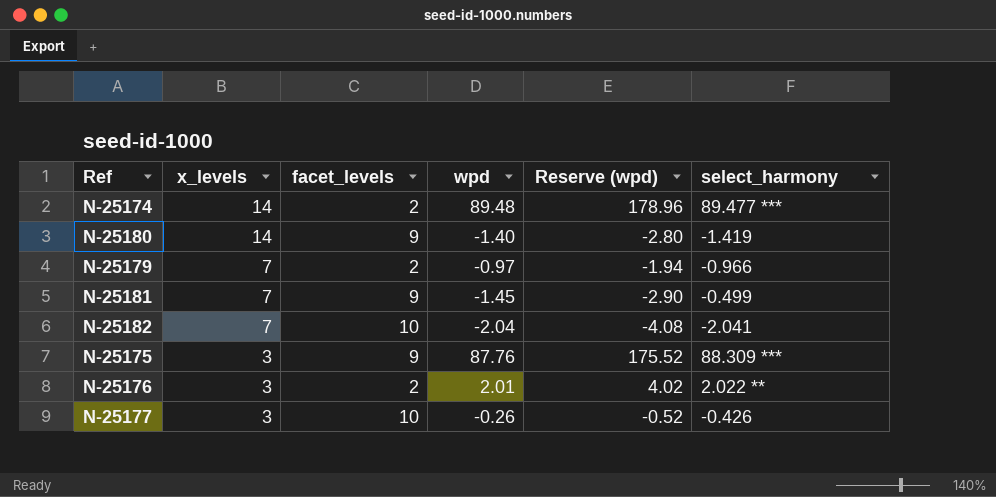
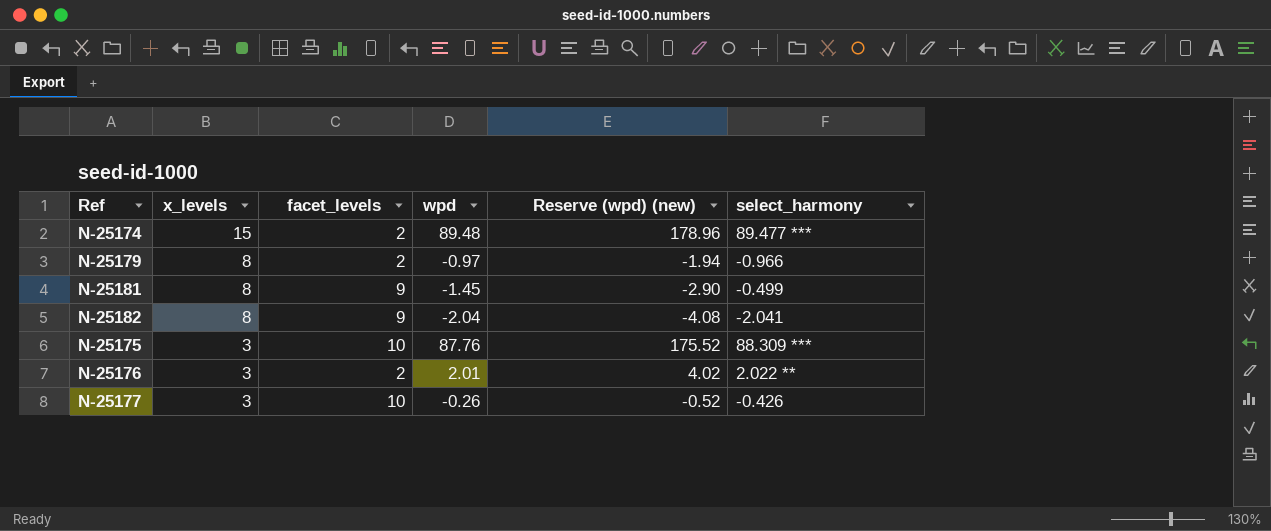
column name: Reserve (wpd) -> Reserve (wpd) (new)
row N-25180: 14 | 9 | -1.40 | -2.80 | -1.419 -> none
N-25174 | x_levels: 14 -> 15
N-25179 | x_levels: 7 -> 8
N-25181 | x_levels: 7 -> 8
N-25182 | x_levels: 7 -> 8
N-25182 | facet_levels: 10 -> 9
N-25175 | facet_levels: 9 -> 10

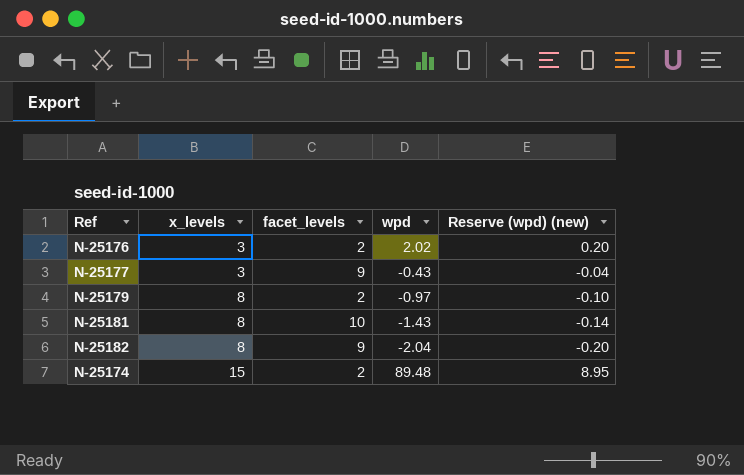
row order: x_levels descending -> x_levels ascending
column select_harmony | position: 6 -> none
column Reserve (wpd) (new) | formula: [wpd] * 2 -> [wpd] * 0.1
row N-25175: 3 | 10 | 87.76 | 175.52 | 88.309 *** -> none
N-25176 | wpd: 2.01 -> 2.02
N-25177 | facet_levels: 10 -> 9
N-25177 | wpd: -0.26 -> -0.43
N-25181 | facet_levels: 9 -> 10
N-25181 | wpd: -1.45 -> -1.43

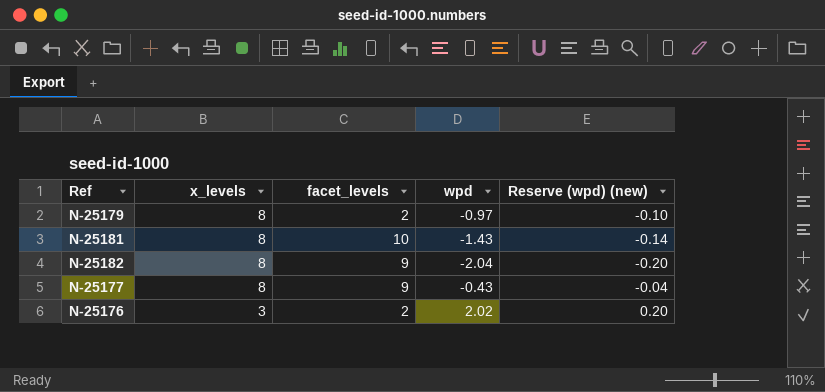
row order: x_levels ascending -> x_levels descending
row N-25174: 15 | 2 | 89.48 | 8.95 -> none
N-25177 | x_levels: 3 -> 8

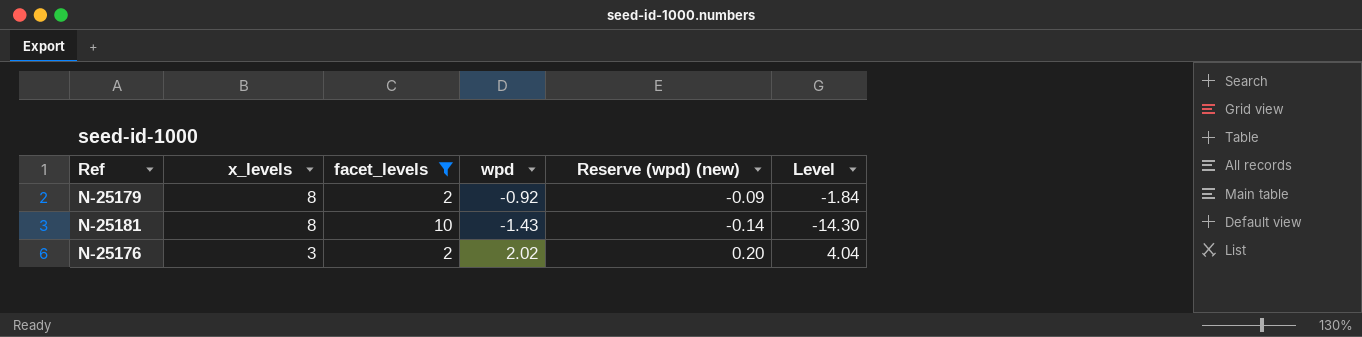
filter: none -> facet_levels != 9
column Level | formula: none -> [facet_levels] * [wpd]
N-25179 | wpd: -0.97 -> -0.92
N-25179 | Reserve (wpd) (new): -0.10 -> -0.09

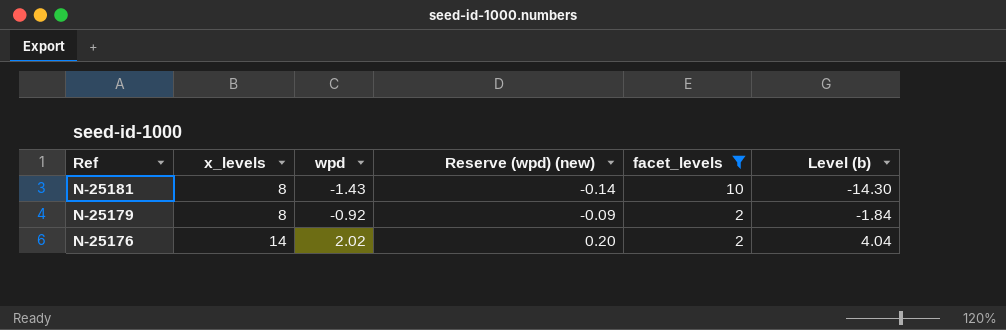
row order: x_levels descending -> Ref descending
column facet_levels | position: 3 -> 5
column name: Level -> Level (b)
N-25176 | x_levels: 3 -> 14

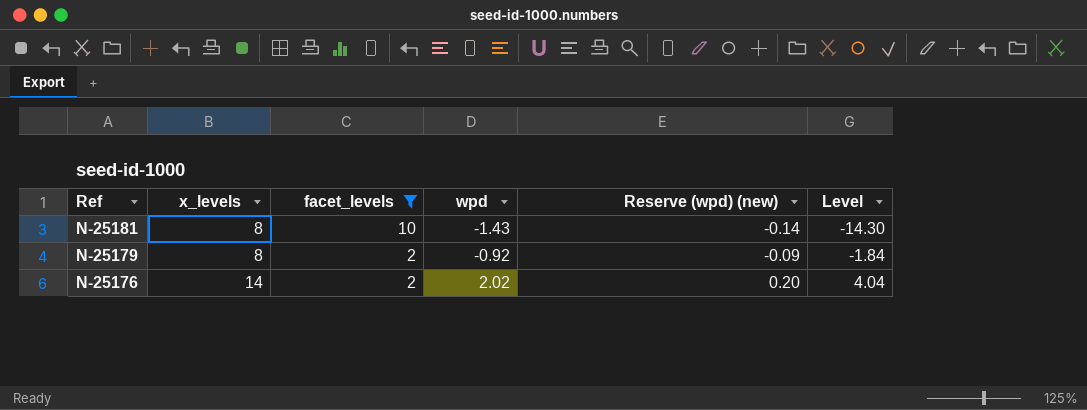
column facet_levels | position: 5 -> 3
column name: Level (b) -> Level

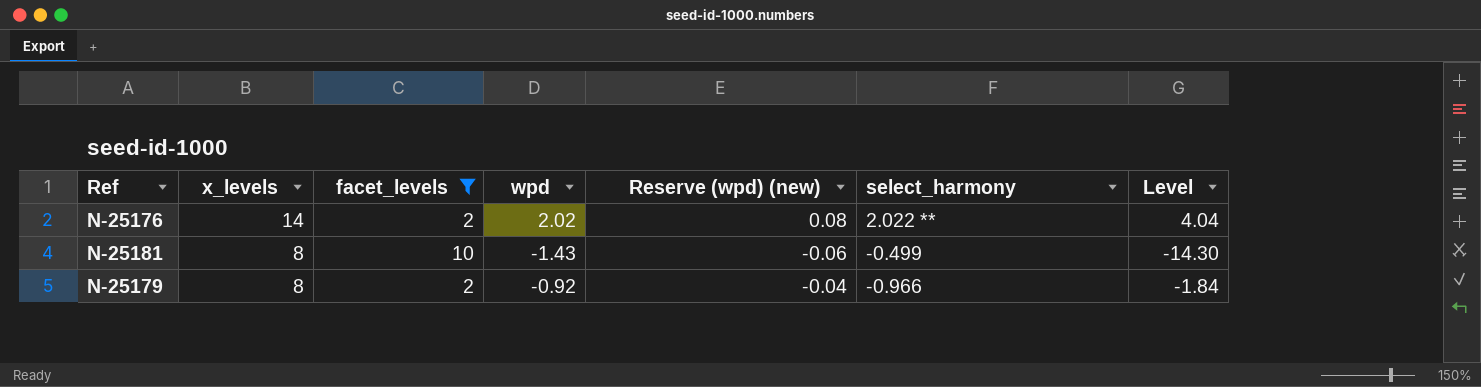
row order: Ref descending -> x_levels descending
column Reserve (wpd) (new) | formula: [wpd] * 0.1 -> [wpd] * 0.04
column select_harmony | position: none -> 6

